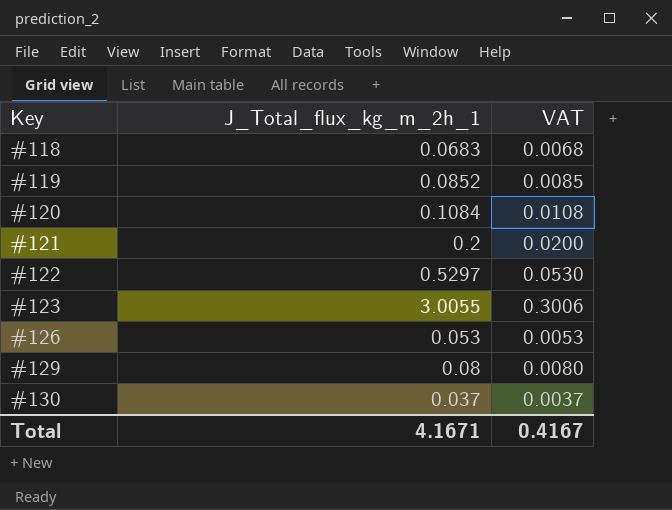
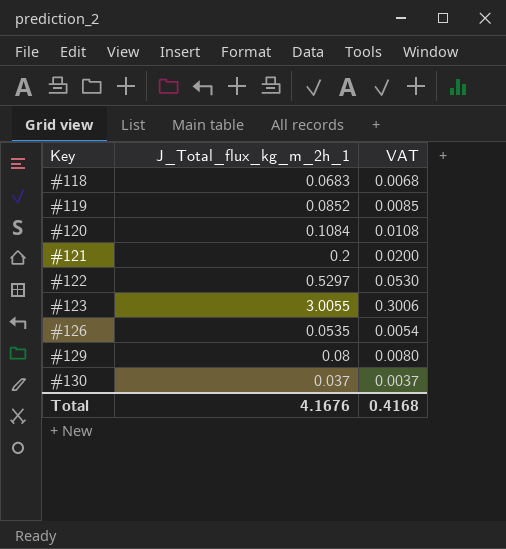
#126 | J_Total_flux_kg_m_2h_1: 0.053 -> 0.0535
#126 | VAT: 0.0053 -> 0.0054
Total | J_Total_flux_kg_m_2h_1: 4.1671 -> 4.1676
Total | VAT: 0.4167 -> 0.4168

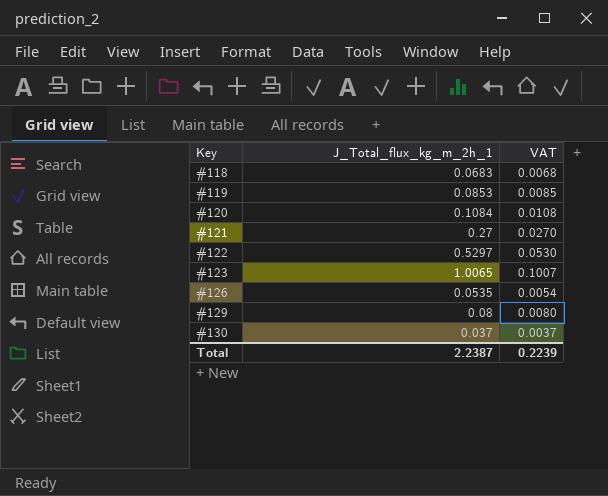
#119 | J_Total_flux_kg_m_2h_1: 0.0852 -> 0.0853
#121 | J_Total_flux_kg_m_2h_1: 0.2 -> 0.27
#121 | VAT: 0.0200 -> 0.0270
#123 | J_Total_flux_kg_m_2h_1: 3.0055 -> 1.0065
#123 | VAT: 0.3006 -> 0.1007
Total | J_Total_flux_kg_m_2h_1: 4.1676 -> 2.2387
Total | VAT: 0.4168 -> 0.2239

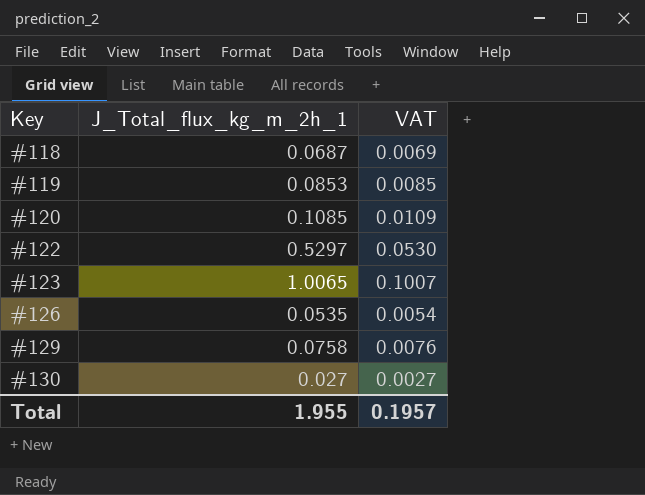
row #121: 0.27 | 0.0270 -> none
#118 | J_Total_flux_kg_m_2h_1: 0.0683 -> 0.0687
#118 | VAT: 0.0068 -> 0.0069
#120 | J_Total_flux_kg_m_2h_1: 0.1084 -> 0.1085
#120 | VAT: 0.0108 -> 0.0109
#129 | J_Total_flux_kg_m_2h_1: 0.08 -> 0.0758
#129 | VAT: 0.0080 -> 0.0076
#130 | J_Total_flux_kg_m_2h_1: 0.037 -> 0.027
#130 | VAT: 0.0037 -> 0.0027
Total | J_Total_flux_kg_m_2h_1: 2.2387 -> 1.955
Total | VAT: 0.2239 -> 0.1957

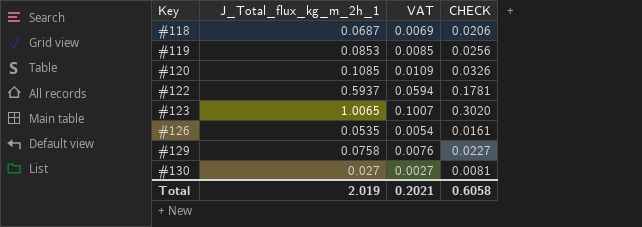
column CHECK | formula: none -> [J_Total_flux_kg_m_2h_1] * 0.3
#122 | J_Total_flux_kg_m_2h_1: 0.5297 -> 0.5937
#122 | VAT: 0.0530 -> 0.0594
Total | J_Total_flux_kg_m_2h_1: 1.955 -> 2.019
Total | VAT: 0.1957 -> 0.2021

